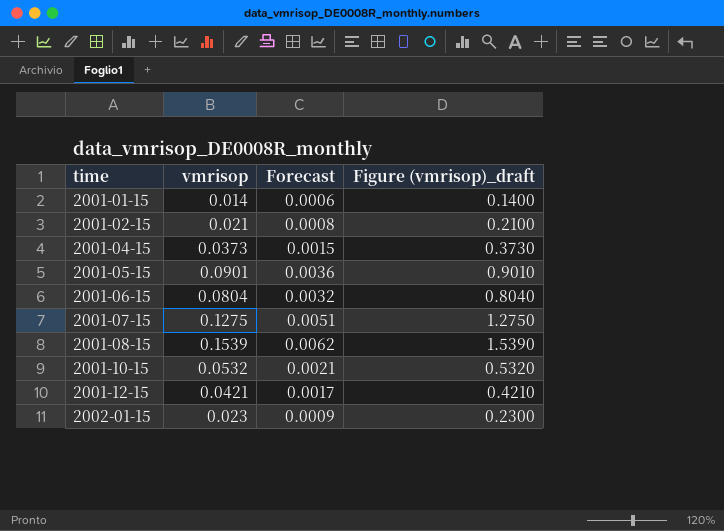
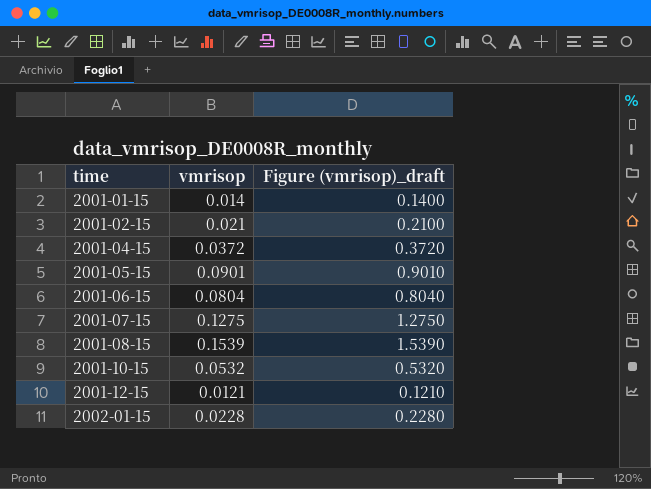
column Forecast | formula: [vmrisop] * 0.04 -> none
2001-04-15 | vmrisop: 0.0373 -> 0.0372
2001-04-15 | Figure (vmrisop)_draft: 0.3730 -> 0.3720
2001-12-15 | vmrisop: 0.0421 -> 0.0121
2001-12-15 | Figure (vmrisop)_draft: 0.4210 -> 0.1210
2002-01-15 | vmrisop: 0.023 -> 0.0228
2002-01-15 | Figure (vmrisop)_draft: 0.2300 -> 0.2280

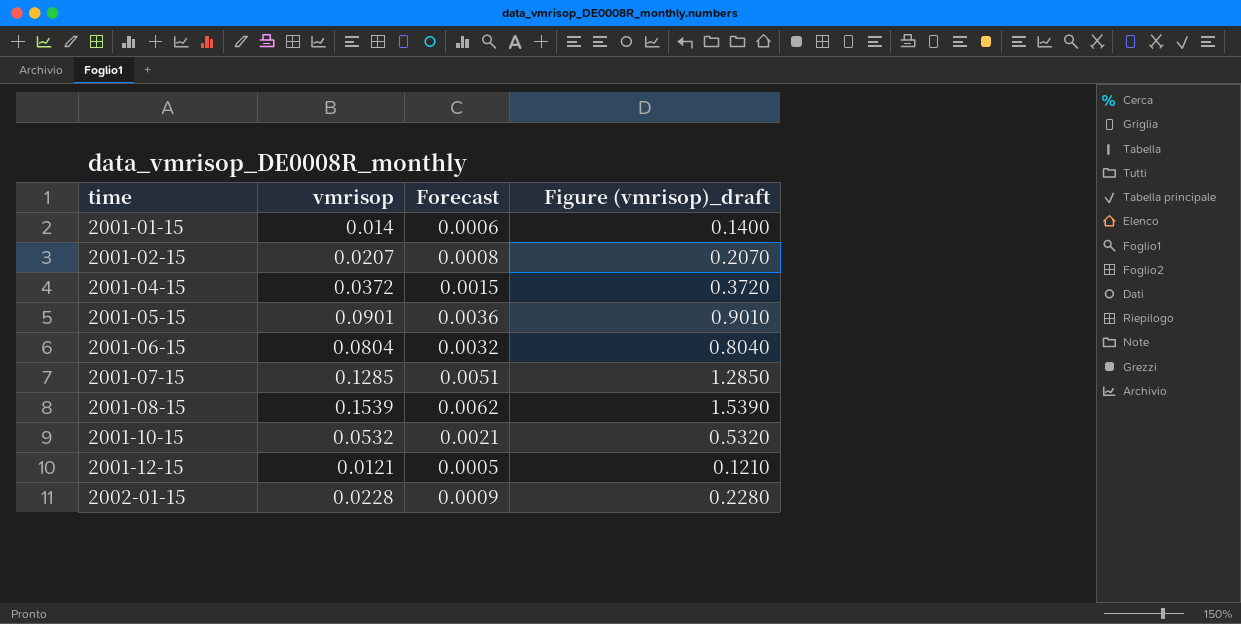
column Forecast | formula: none -> [vmrisop] * 0.04
2001-02-15 | vmrisop: 0.021 -> 0.0207
2001-02-15 | Figure (vmrisop)_draft: 0.2100 -> 0.2070
2001-07-15 | vmrisop: 0.1275 -> 0.1285
2001-07-15 | Figure (vmrisop)_draft: 1.2750 -> 1.2850

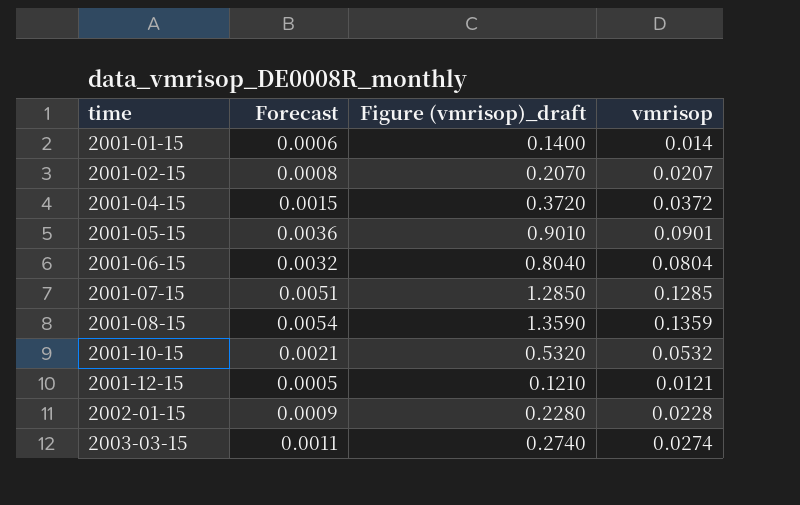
column vmrisop | position: 2 -> 4
2001-08-15 | Forecast: 0.0062 -> 0.0054
2001-08-15 | Figure (vmrisop)_draft: 1.5390 -> 1.3590
2001-08-15 | vmrisop: 0.1539 -> 0.1359
row 2003-03-15: none -> 0.0011 | 0.2740 | 0.0274

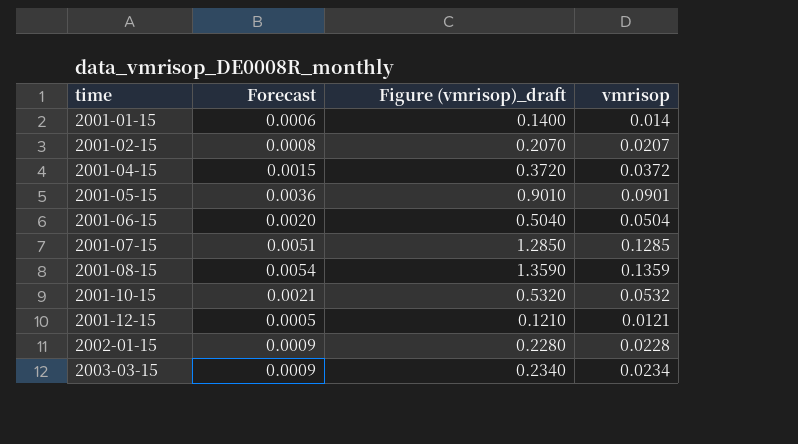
2001-06-15 | Forecast: 0.0032 -> 0.0020
2001-06-15 | Figure (vmrisop)_draft: 0.8040 -> 0.5040
2001-06-15 | vmrisop: 0.0804 -> 0.0504
2003-03-15 | Forecast: 0.0011 -> 0.0009
2003-03-15 | Figure (vmrisop)_draft: 0.2740 -> 0.2340
2003-03-15 | vmrisop: 0.0274 -> 0.0234

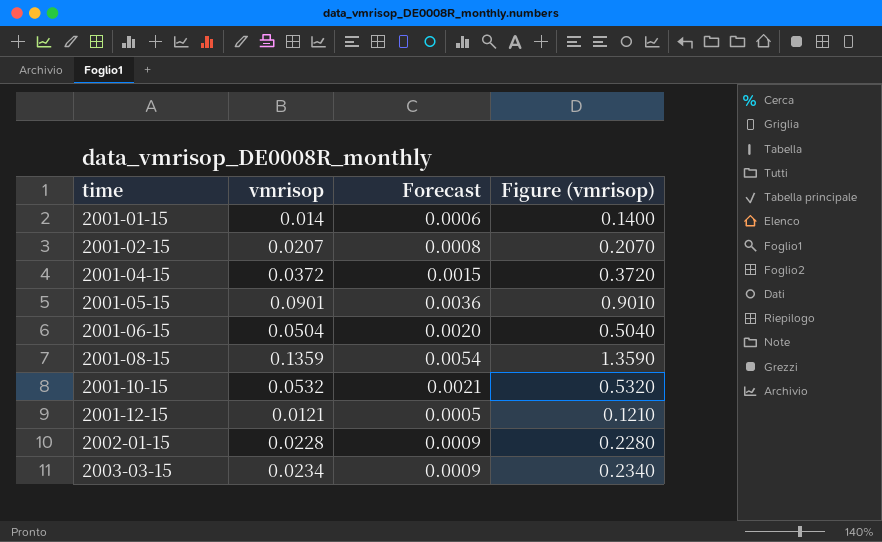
column vmrisop | position: 4 -> 2
column name: Figure (vmrisop)_draft -> Figure (vmrisop)
row 2001-07-15: 0.0051 | 1.2850 | 0.1285 -> none

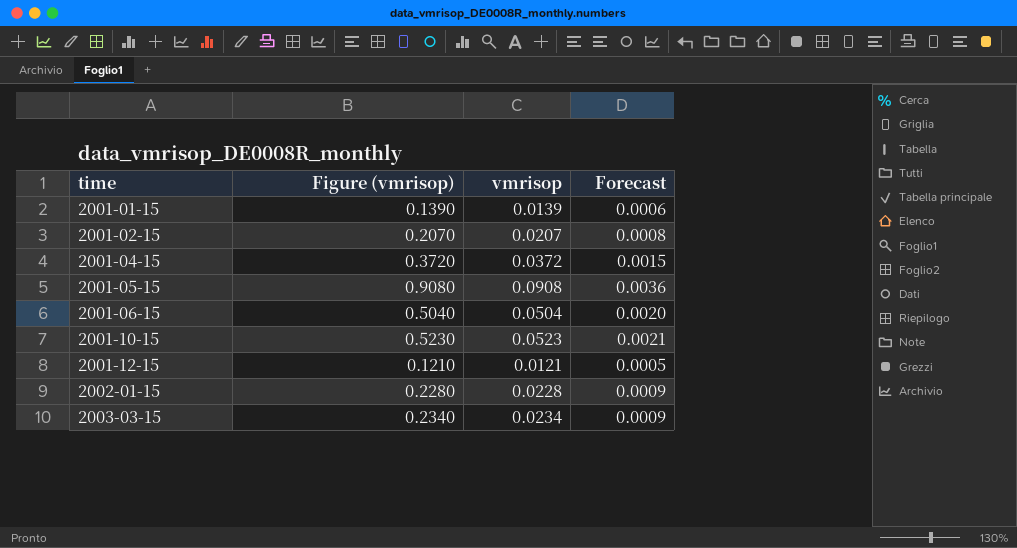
column Figure (vmrisop) | position: 4 -> 2
row 2001-08-15: 0.1359 | 0.0054 | 1.3590 -> none
2001-01-15 | Figure (vmrisop): 0.1400 -> 0.1390
2001-01-15 | vmrisop: 0.014 -> 0.0139
2001-05-15 | Figure (vmrisop): 0.9010 -> 0.9080
2001-05-15 | vmrisop: 0.0901 -> 0.0908
2001-10-15 | Figure (vmrisop): 0.5320 -> 0.5230
2001-10-15 | vmrisop: 0.0532 -> 0.0523

